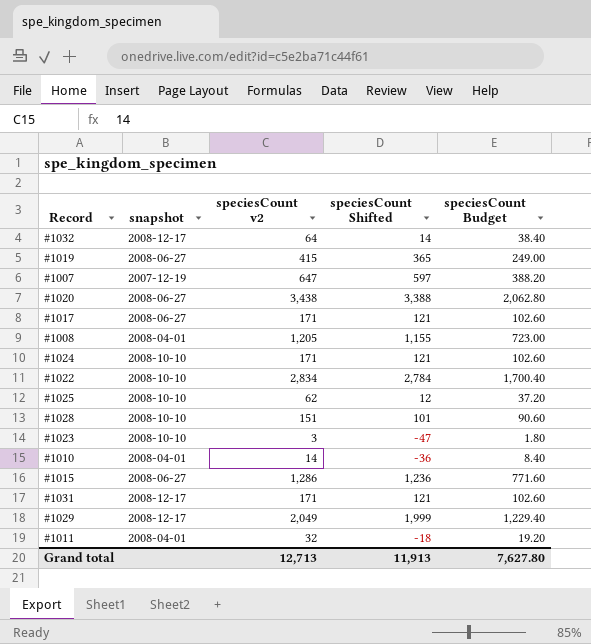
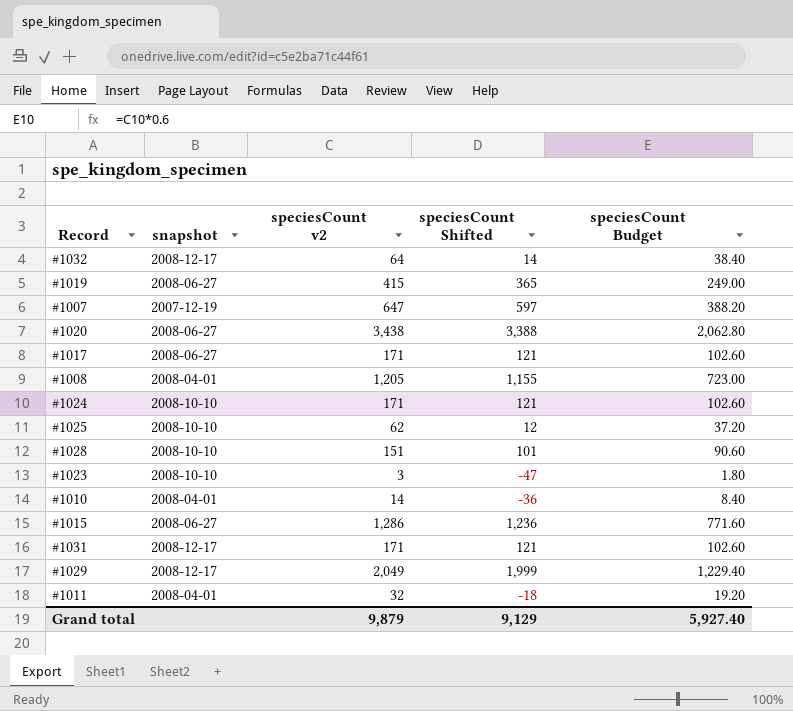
row #1022: 2008-10-10 | 2,834 | 2,784 | 1,700.40 -> none
Grand total | speciesCount v2: 12,713 -> 9,879
Grand total | speciesCount Shifted: 11,913 -> 9,129
Grand total | speciesCount Budget: 7,627.80 -> 5,927.40

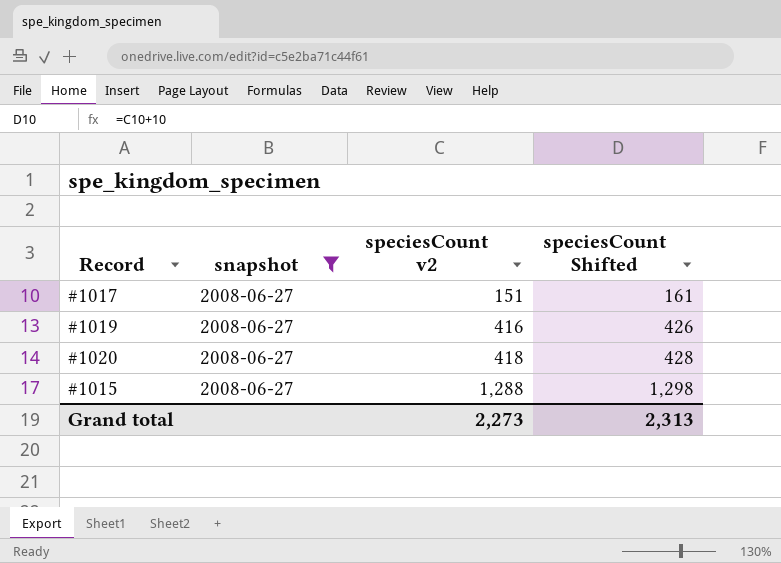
filter: none -> snapshot = 2008-06-27
row order: none -> speciesCount v2 ascending
column speciesCount Budget | formula: [speciesCount v2] * 0.6 -> none
column speciesCount Shifted | formula: [speciesCount v2] - 50 -> [speciesCount v2] + 10
#1017 | speciesCount v2: 171 -> 151
#1019 | speciesCount v2: 415 -> 416
#1020 | speciesCount v2: 3,438 -> 418
#1015 | speciesCount v2: 1,286 -> 1,288
Grand total | speciesCount v2: 9,879 -> 2,273
Grand total | speciesCount Shifted: 9,129 -> 2,313

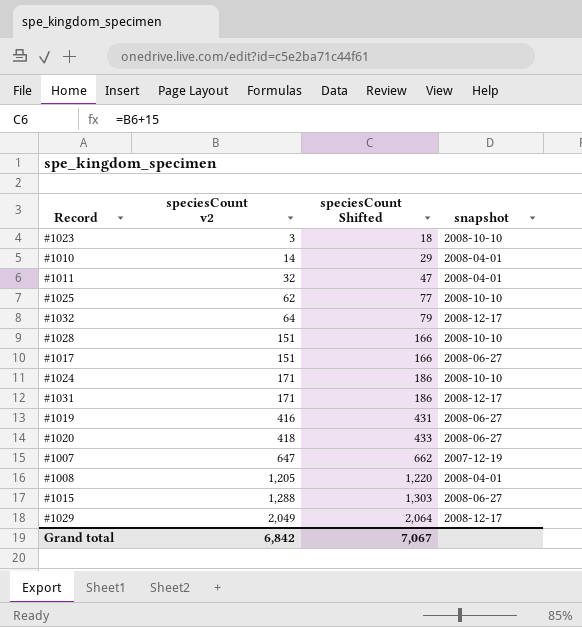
filter: snapshot = 2008-06-27 -> none
column speciesCount Shifted | formula: [speciesCount v2] + 10 -> [speciesCount v2] + 15
column snapshot | position: 2 -> 4
Grand total | speciesCount v2: 2,273 -> 6,842
Grand total | speciesCount Shifted: 2,313 -> 7,067

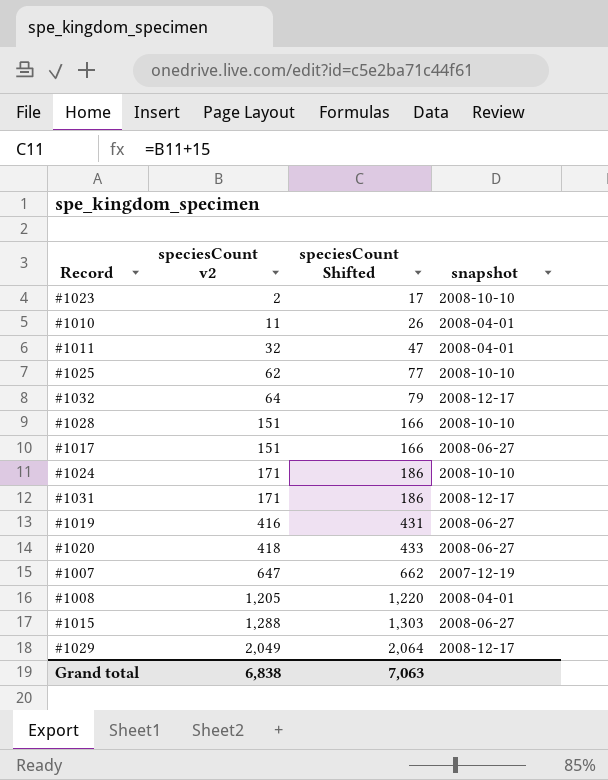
#1023 | speciesCount v2: 3 -> 2
#1023 | speciesCount Shifted: 18 -> 17
#1010 | speciesCount v2: 14 -> 11
#1010 | speciesCount Shifted: 29 -> 26
Grand total | speciesCount v2: 6,842 -> 6,838
Grand total | speciesCount Shifted: 7,067 -> 7,063

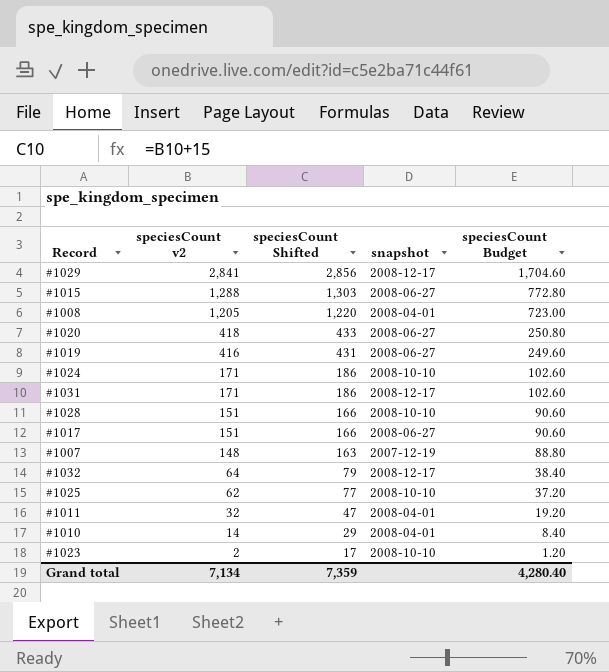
row order: speciesCount v2 ascending -> speciesCount v2 descending
column speciesCount Budget | formula: none -> [speciesCount v2] * 0.6
#1029 | speciesCount v2: 2,049 -> 2,841
#1029 | speciesCount Shifted: 2,064 -> 2,856
#1007 | speciesCount v2: 647 -> 148
#1007 | speciesCount Shifted: 662 -> 163
#1010 | speciesCount v2: 11 -> 14
#1010 | speciesCount Shifted: 26 -> 29
Grand total | speciesCount v2: 6,838 -> 7,134
Grand total | speciesCount Shifted: 7,063 -> 7,359

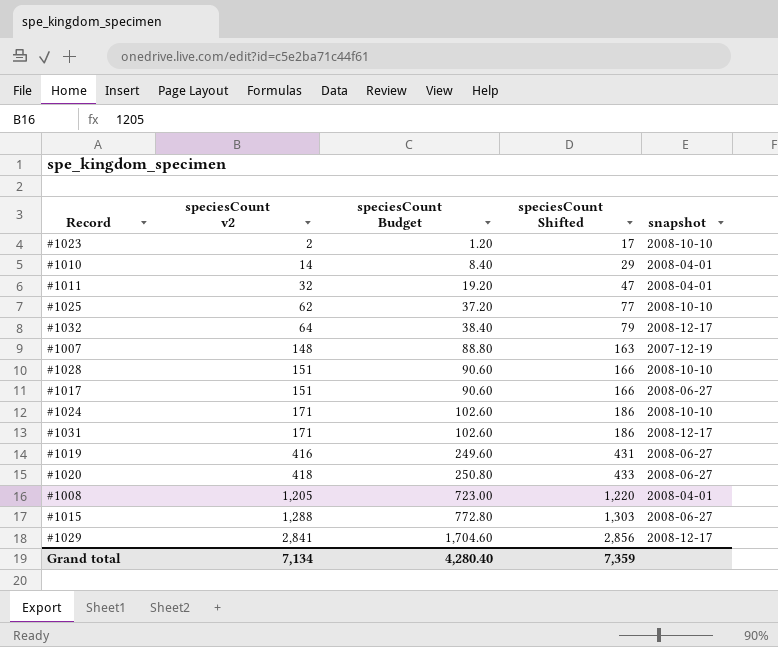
row order: speciesCount v2 descending -> speciesCount v2 ascending
column speciesCount Budget | position: 5 -> 3

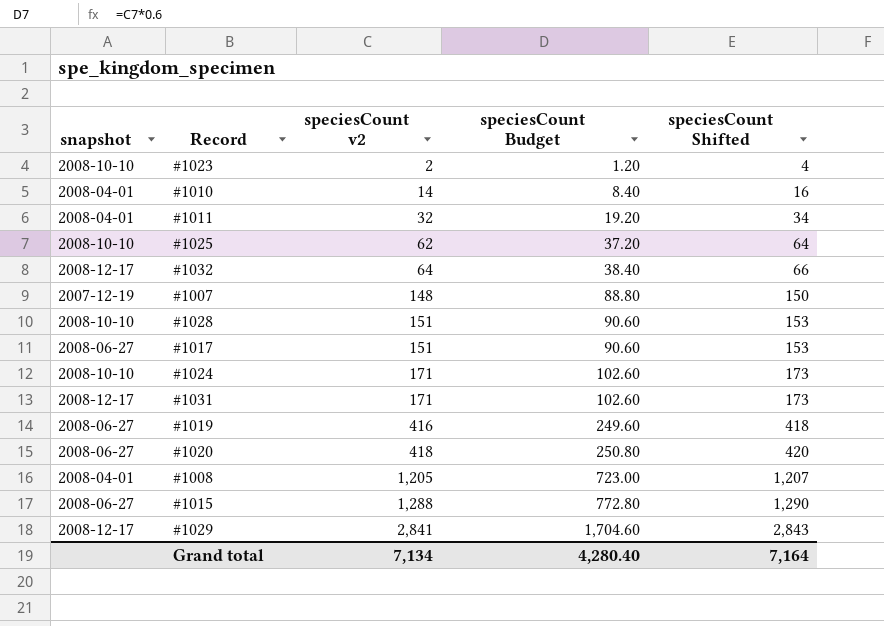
column snapshot | position: 5 -> 1
column speciesCount Shifted | formula: [speciesCount v2] + 15 -> [speciesCount v2] + 2
Grand total | speciesCount Shifted: 7,359 -> 7,164

